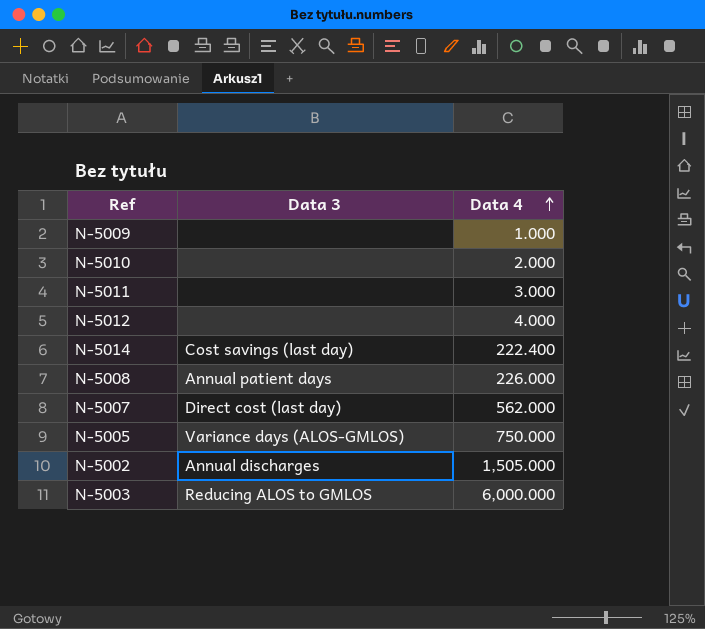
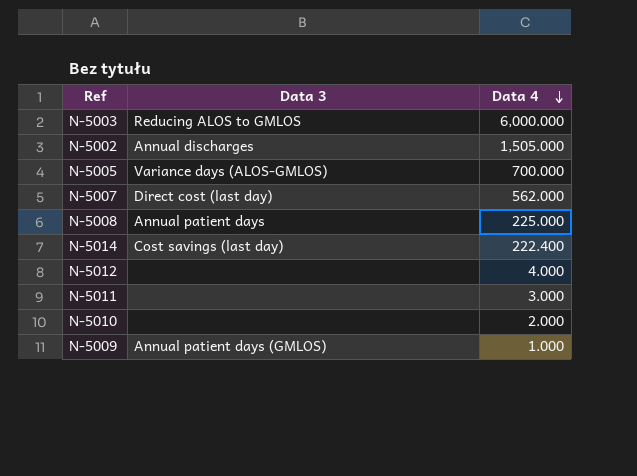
row order: Data 4 ascending -> Data 4 descending
N-5005 | Data 4: 750.000 -> 700.000
N-5008 | Data 4: 226.000 -> 225.000
N-5009 | Data 3: none -> Annual patient days (GMLOS)

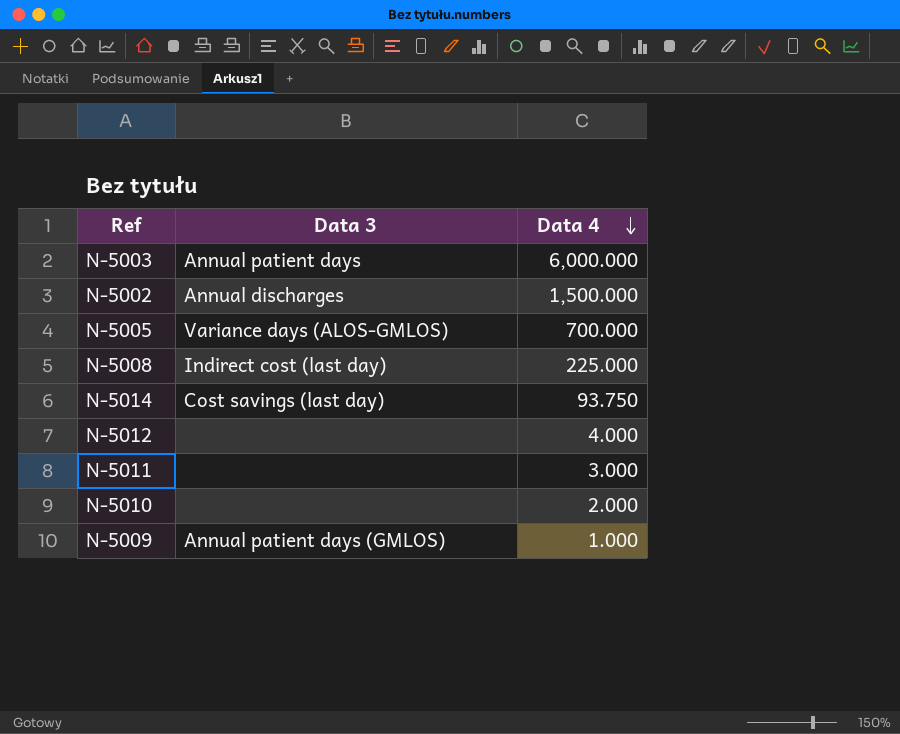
row N-5007: Direct cost (last day) | 562.000 -> none
N-5003 | Data 3: Reducing ALOS to GMLOS -> Annual patient days
N-5002 | Data 4: 1,505.000 -> 1,500.000
N-5008 | Data 3: Annual patient days -> Indirect cost (last day)
N-5014 | Data 4: 222.400 -> 93.750

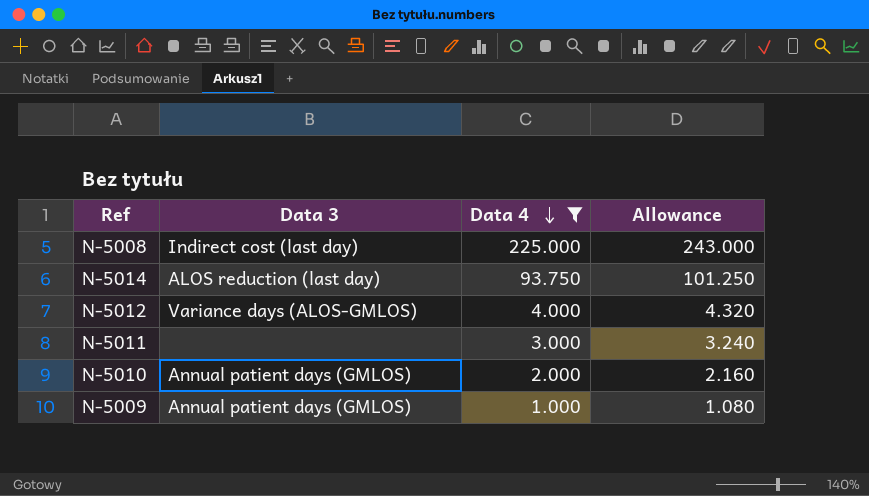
filter: none -> Data 4 <= 225.000
column Allowance | formula: none -> [Data 4] * 1.08
N-5014 | Data 3: Cost savings (last day) -> ALOS reduction (last day)
N-5012 | Data 3: none -> Variance days (ALOS-GMLOS)
N-5010 | Data 3: none -> Annual patient days (GMLOS)

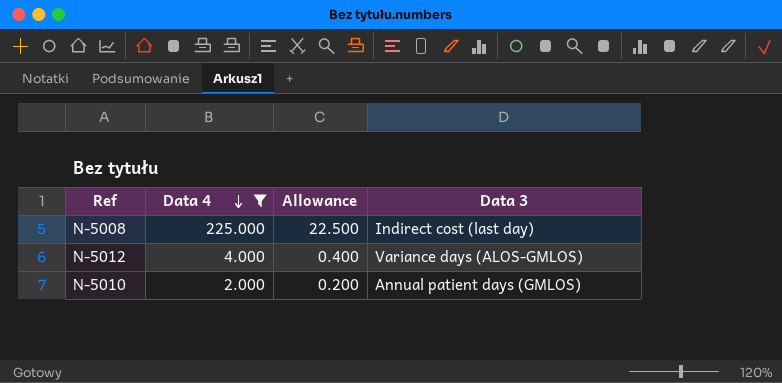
column Allowance | formula: [Data 4] * 1.08 -> [Data 4] * 0.1
column Data 3 | position: 2 -> 4
row N-5014: ALOS reduction (last day) | 93.750 | 101.250 -> none
row N-5011: none | 3.000 | 3.240 -> none
row N-5009: Annual patient days (GMLOS) | 1.000 | 1.080 -> none

